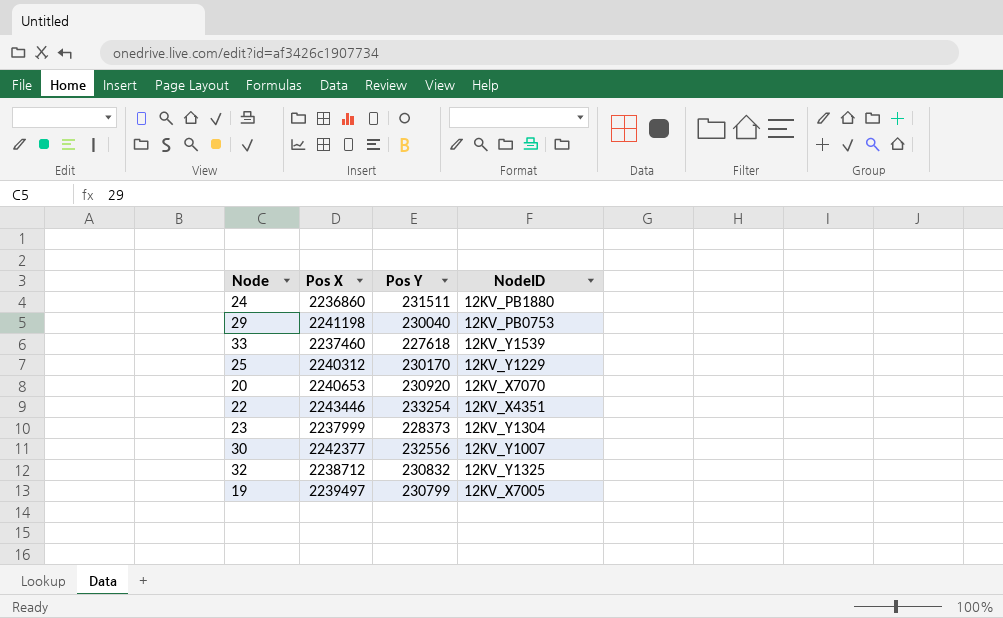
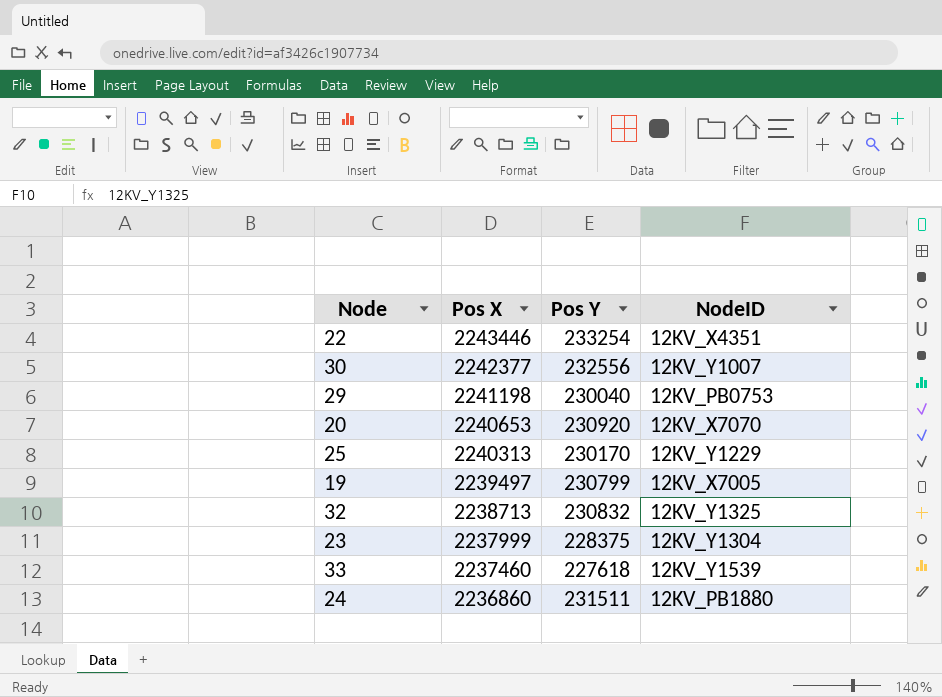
row order: none -> Pos X descending
25 | Pos X: 2240312 -> 2240313
32 | Pos X: 2238712 -> 2238713
23 | Pos Y: 228373 -> 228375

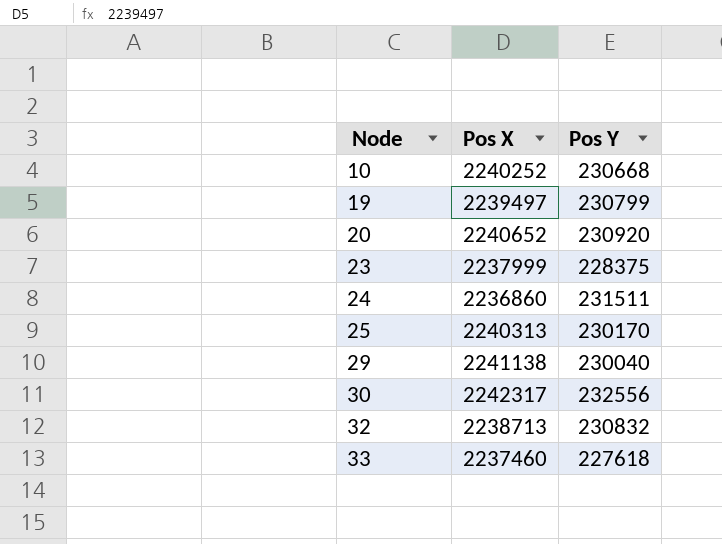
row order: Pos X descending -> Node ascending
column NodeID | position: 4 -> none
row 22: 2243446 | 233254 | 12KV_X4351 -> none
row 10: none -> 2240252 | 230668
20 | Pos X: 2240653 -> 2240652
29 | Pos X: 2241198 -> 2241138
30 | Pos X: 2242377 -> 2242317

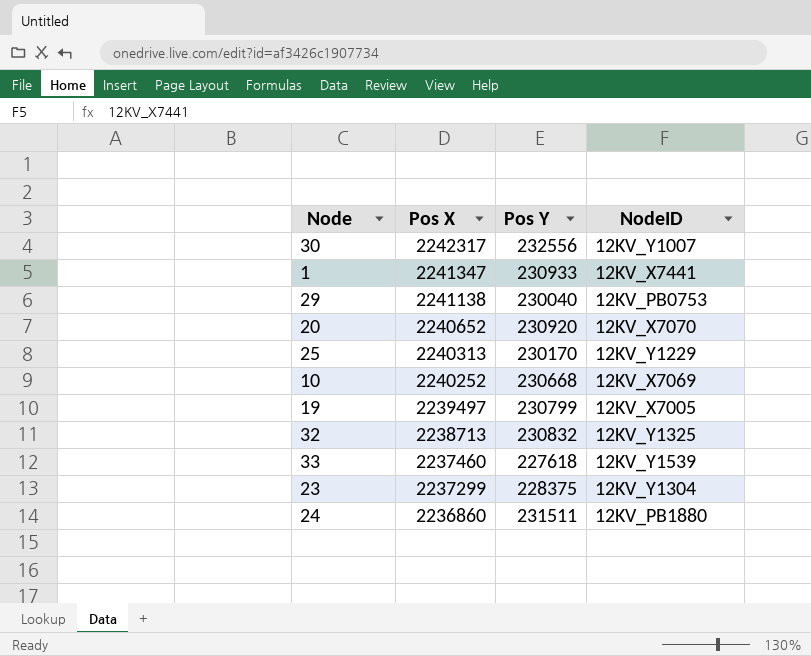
row order: Node ascending -> Pos X descending
column NodeID | position: none -> 4
row 1: none -> 2241347 | 230933 | 12KV_X7441
23 | Pos X: 2237999 -> 2237299

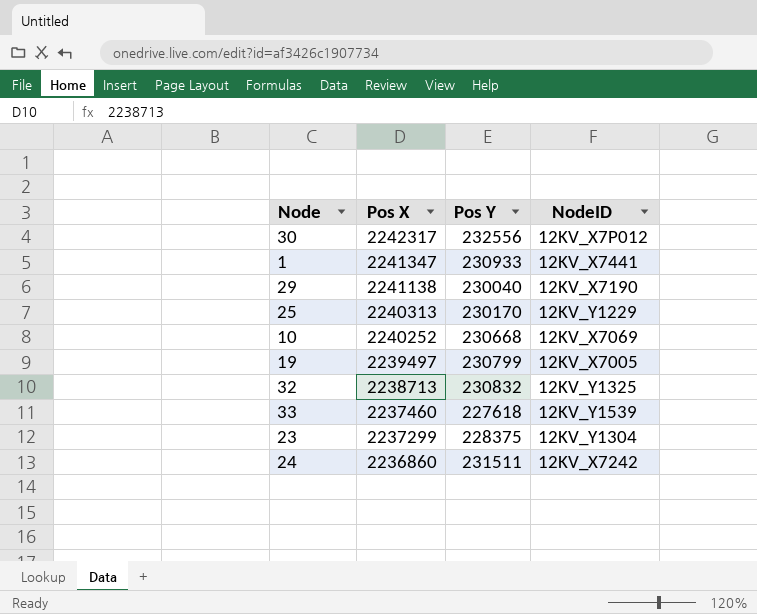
row 20: 2240652 | 230920 | 12KV_X7070 -> none
30 | NodeID: 12KV_Y1007 -> 12KV_X7P012
29 | NodeID: 12KV_PB0753 -> 12KV_X7190
24 | NodeID: 12KV_PB1880 -> 12KV_X7242

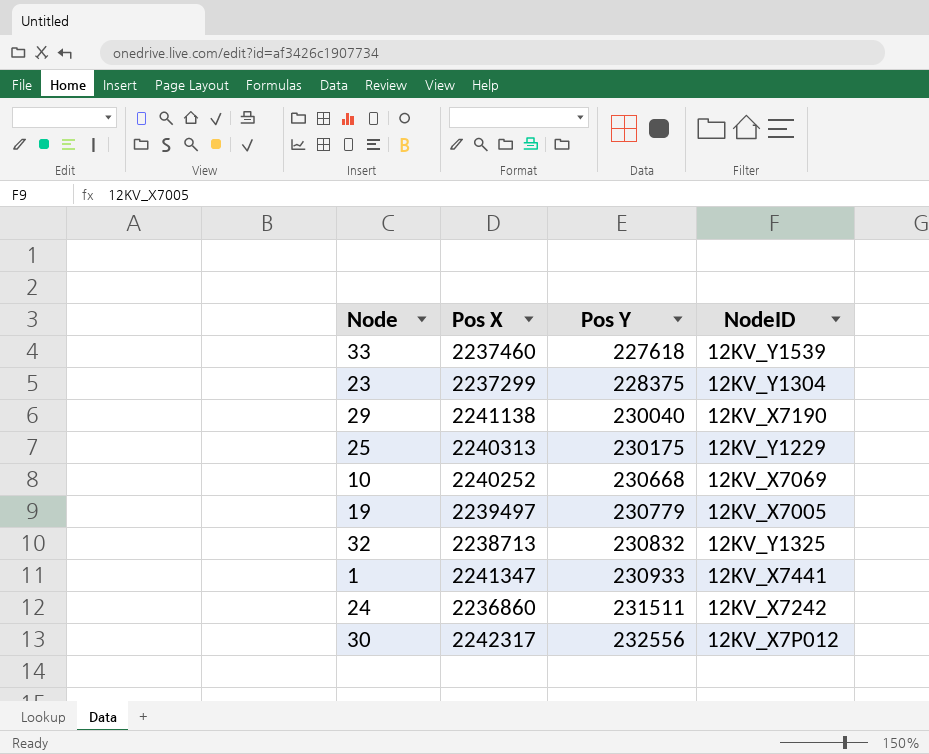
row order: Pos X descending -> Pos Y ascending
25 | Pos Y: 230170 -> 230175
19 | Pos Y: 230799 -> 230779

